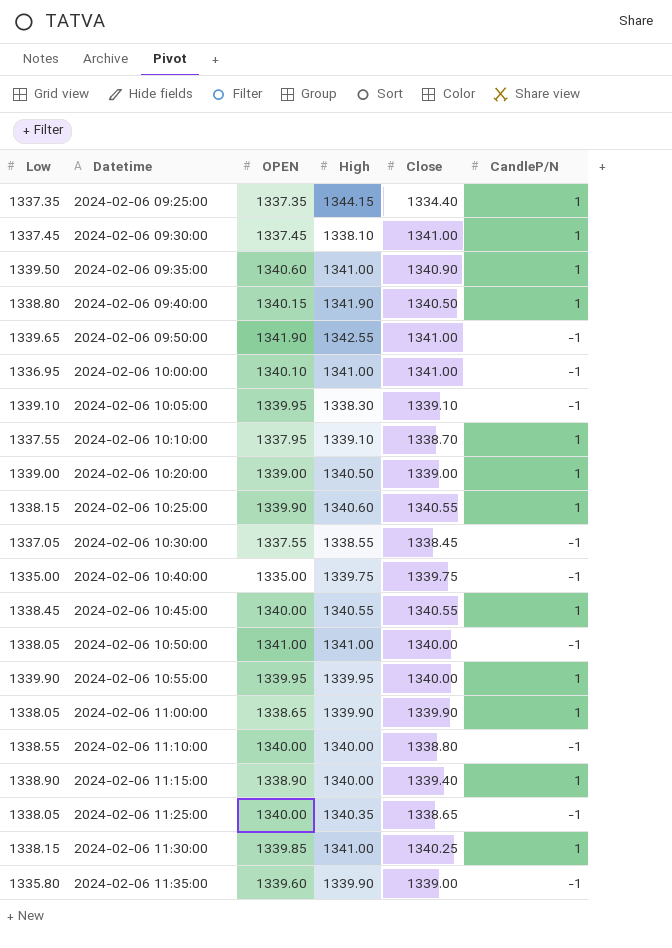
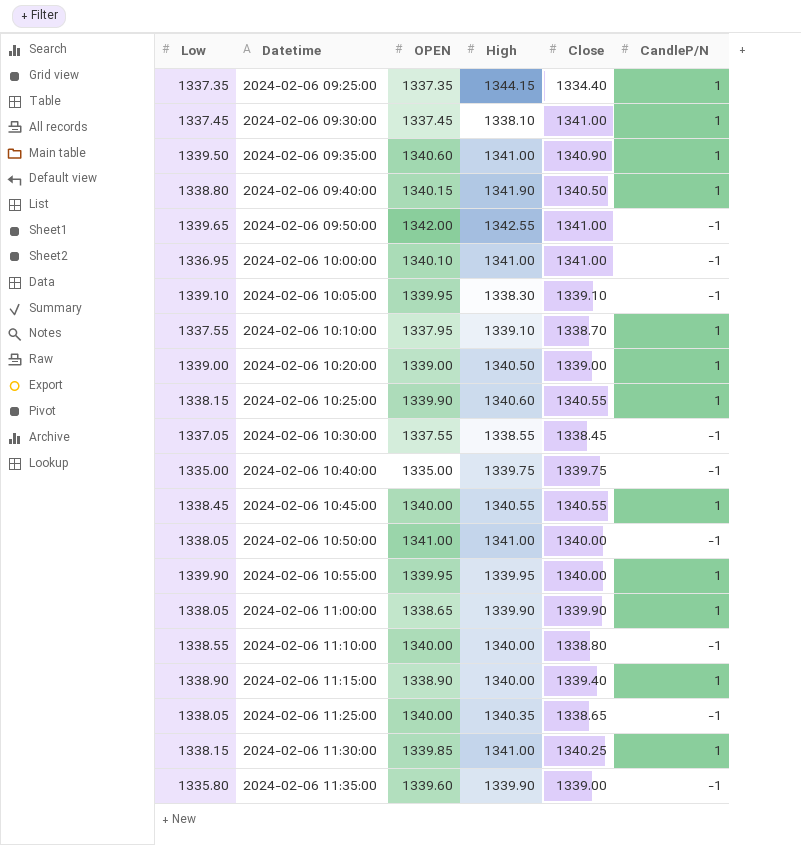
2024-02-06 09:50:00 | OPEN: 1341.90 -> 1342.00

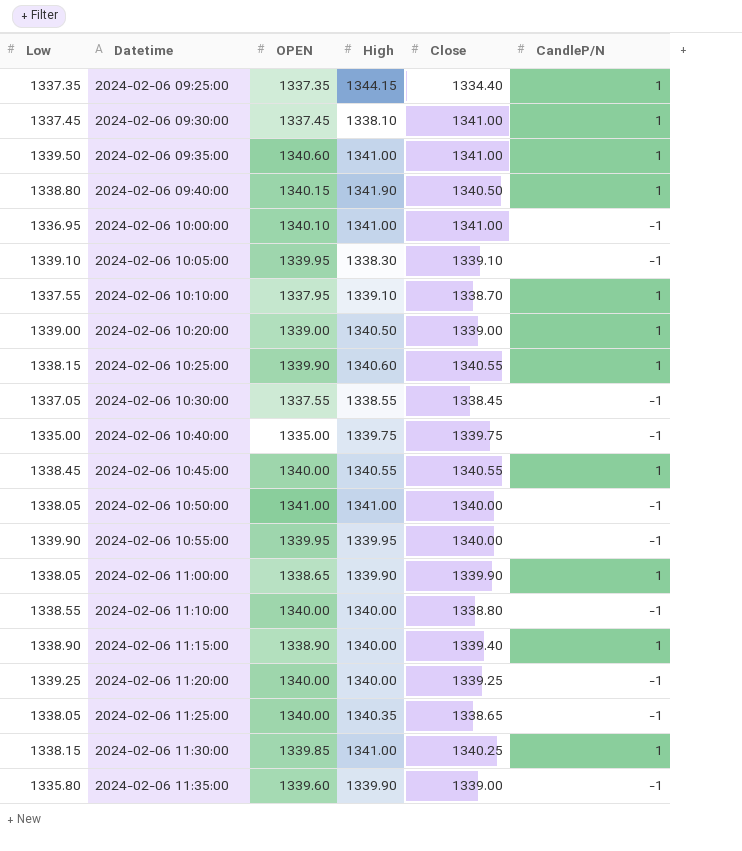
row 2024-02-06 09:50:00: 1339.65 | 1342.00 | 1342.55 | 1341.00 | -1 -> none
2024-02-06 09:35:00 | Close: 1340.90 -> 1341.00
2024-02-06 10:55:00 | CandleP/N: 1 -> -1
row 2024-02-06 11:20:00: none -> 1339.25 | 1340.00 | 1340.00 | 1339.25 | -1

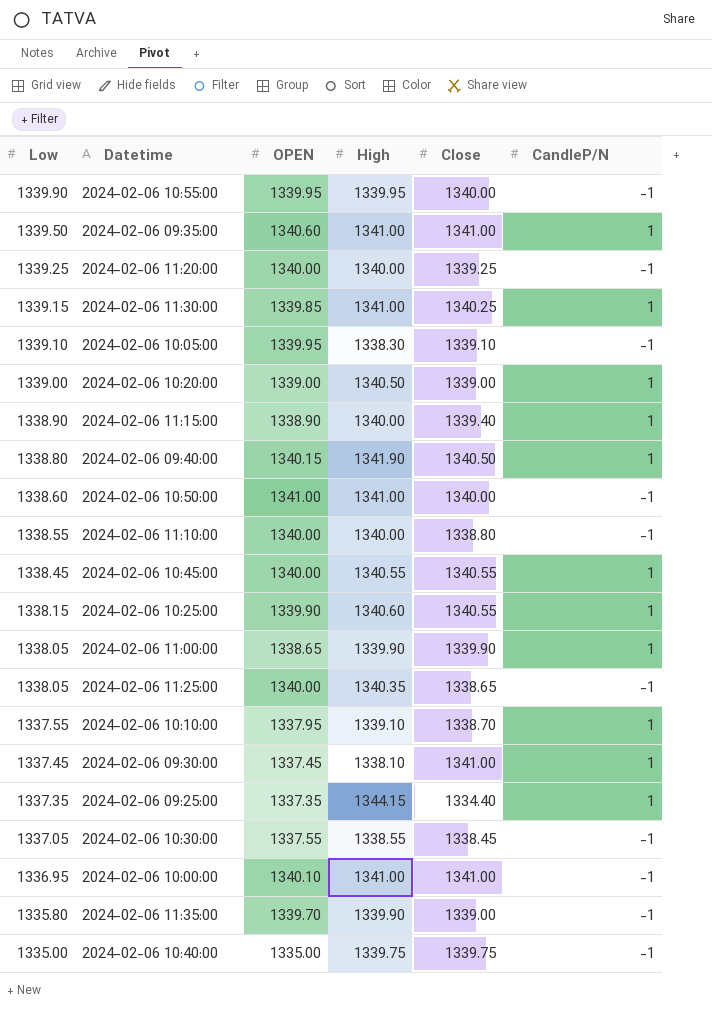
row order: Datetime ascending -> Low descending
2024-02-06 11:30:00 | Low: 1338.15 -> 1339.15
2024-02-06 10:50:00 | Low: 1338.05 -> 1338.60
2024-02-06 11:35:00 | OPEN: 1339.60 -> 1339.70

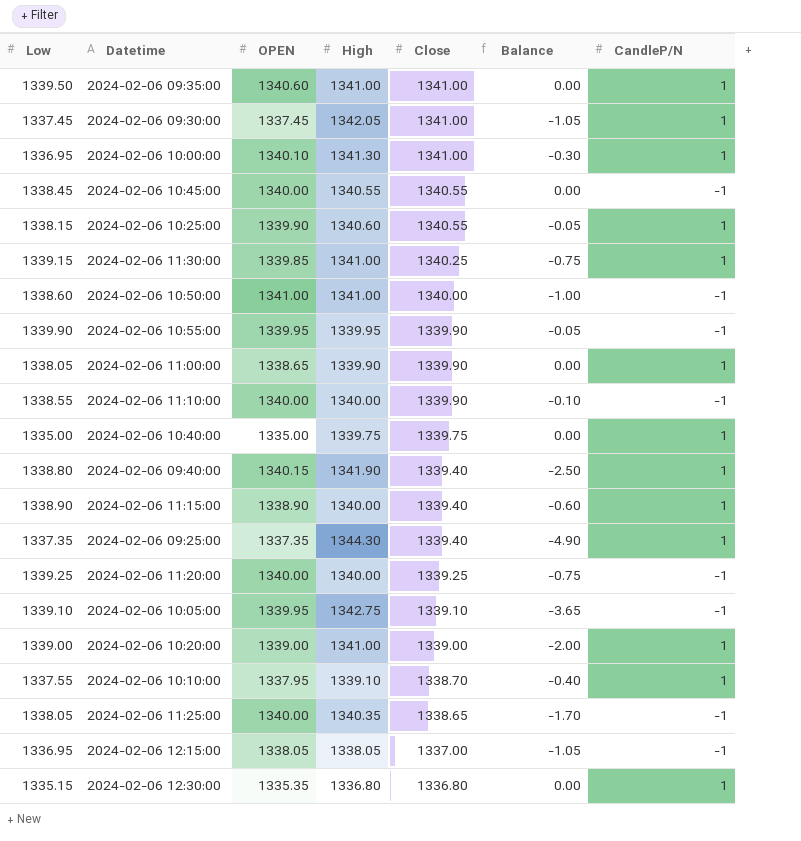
row order: Low descending -> Close descending
column Balance | formula: none -> [Close] - [High]
row 2024-02-06 10:30:00: 1337.05 | 1337.55 | 1338.55 | 1338.45 | -1 -> none
row 2024-02-06 11:35:00: 1335.80 | 1339.70 | 1339.90 | 1339.00 | -1 -> none
2024-02-06 09:30:00 | High: 1338.10 -> 1342.05
2024-02-06 10:00:00 | High: 1341.00 -> 1341.30
2024-02-06 10:00:00 | CandleP/N: -1 -> 1
2024-02-06 10:45:00 | CandleP/N: 1 -> -1
2024-02-06 10:55:00 | Close: 1340.00 -> 1339.90
2024-02-06 11:10:00 | Close: 1338.80 -> 1339.90
2024-02-06 10:40:00 | CandleP/N: -1 -> 1
2024-02-06 09:40:00 | Close: 1340.50 -> 1339.40
2024-02-06 09:25:00 | High: 1344.15 -> 1344.30
2024-02-06 09:25:00 | Close: 1334.40 -> 1339.40
2024-02-06 10:05:00 | High: 1338.30 -> 1342.75
2024-02-06 10:20:00 | High: 1340.50 -> 1341.00
row 2024-02-06 12:15:00: none -> 1336.95 | 1338.05 | 1338.05 | 1337.00 | -1.05 | -1
row 2024-02-06 12:30:00: none -> 1335.15 | 1335.35 | 1336.80 | 1336.80 | 0.00 | 1

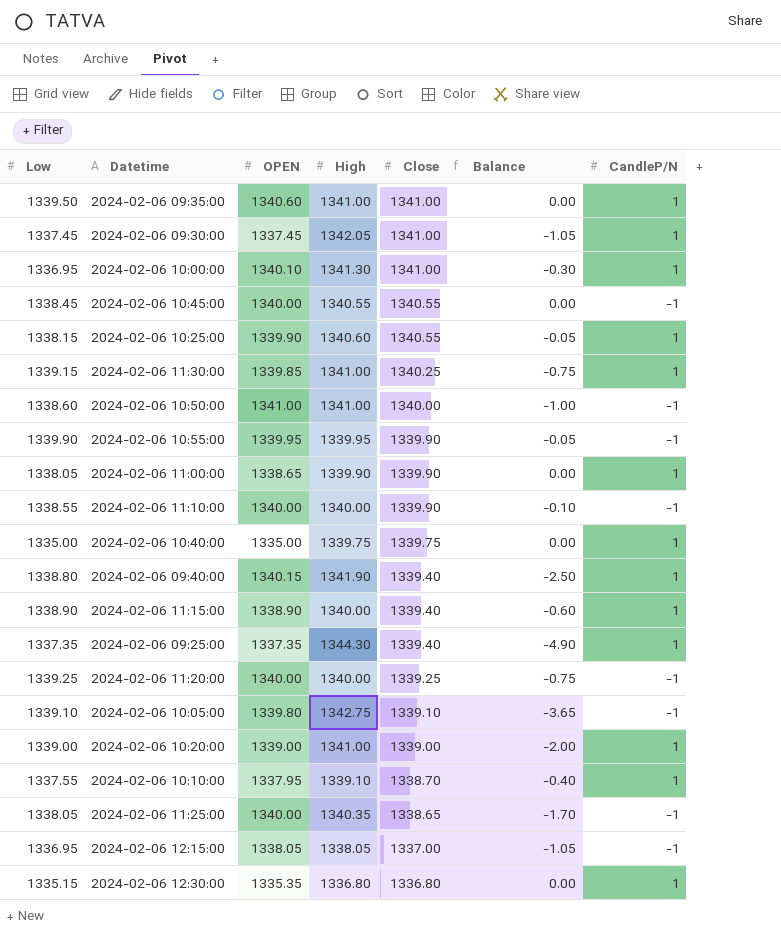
2024-02-06 10:05:00 | OPEN: 1339.95 -> 1339.80

